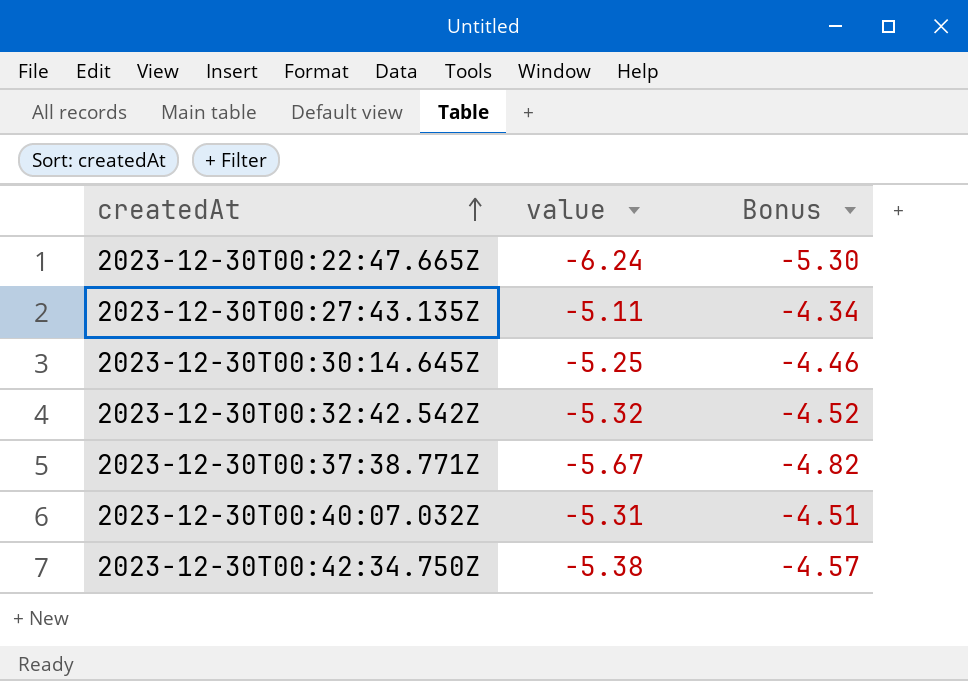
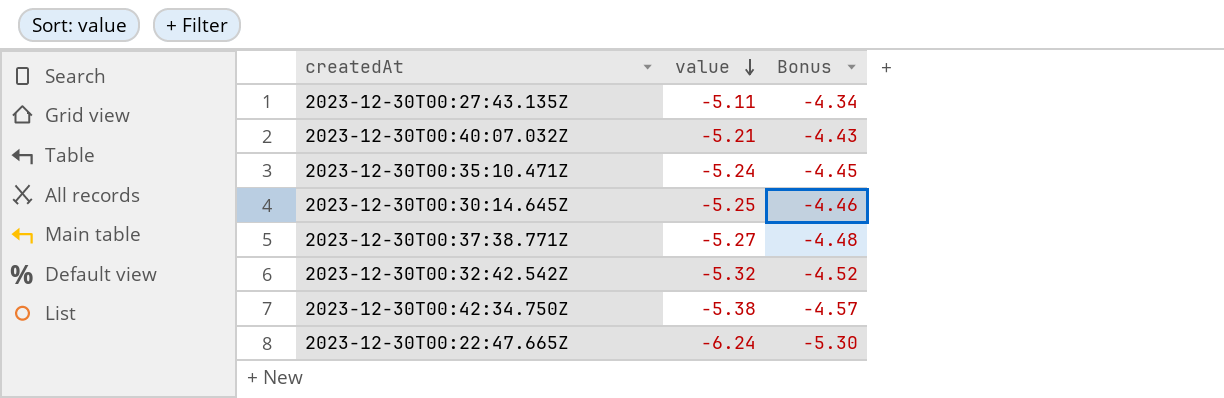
row order: createdAt ascending -> value descending
2023-12-30T00:40:07.032Z | value: -5.31 -> -5.21
2023-12-30T00:40:07.032Z | Bonus: -4.51 -> -4.43
row 2023-12-30T00:35:10.471Z: none -> -5.24 | -4.45
2023-12-30T00:37:38.771Z | value: -5.67 -> -5.27
2023-12-30T00:37:38.771Z | Bonus: -4.82 -> -4.48

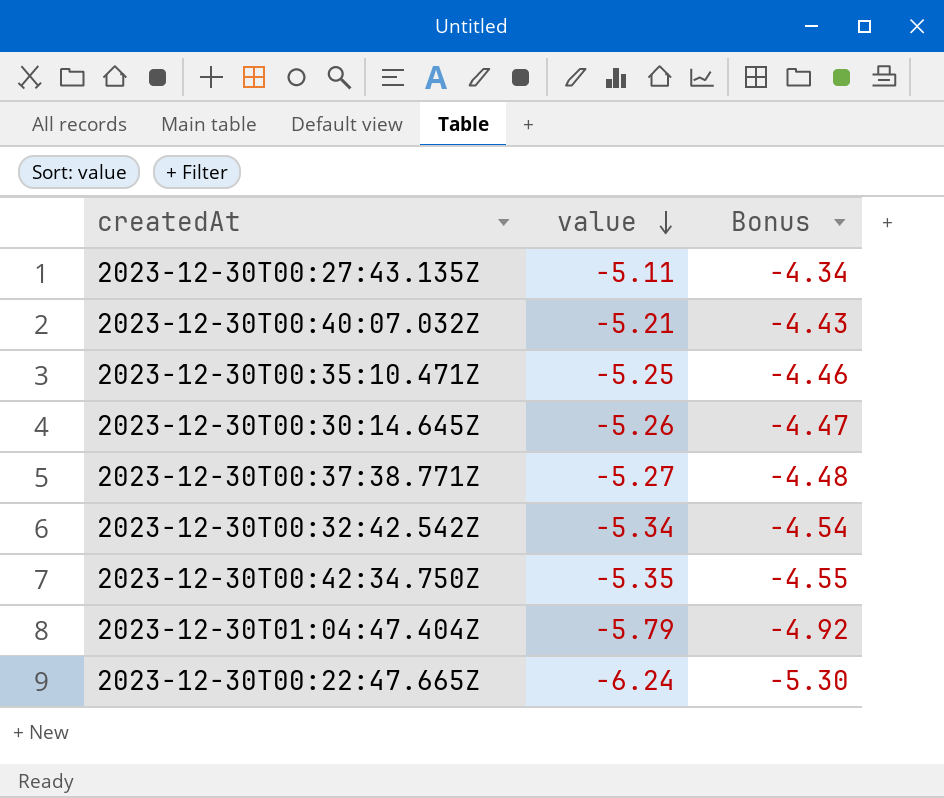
2023-12-30T00:35:10.471Z | value: -5.24 -> -5.25
2023-12-30T00:35:10.471Z | Bonus: -4.45 -> -4.46
2023-12-30T00:30:14.645Z | value: -5.25 -> -5.26
2023-12-30T00:30:14.645Z | Bonus: -4.46 -> -4.47
2023-12-30T00:32:42.542Z | value: -5.32 -> -5.34
2023-12-30T00:32:42.542Z | Bonus: -4.52 -> -4.54
2023-12-30T00:42:34.750Z | value: -5.38 -> -5.35
2023-12-30T00:42:34.750Z | Bonus: -4.57 -> -4.55
row 2023-12-30T01:04:47.404Z: none -> -5.79 | -4.92

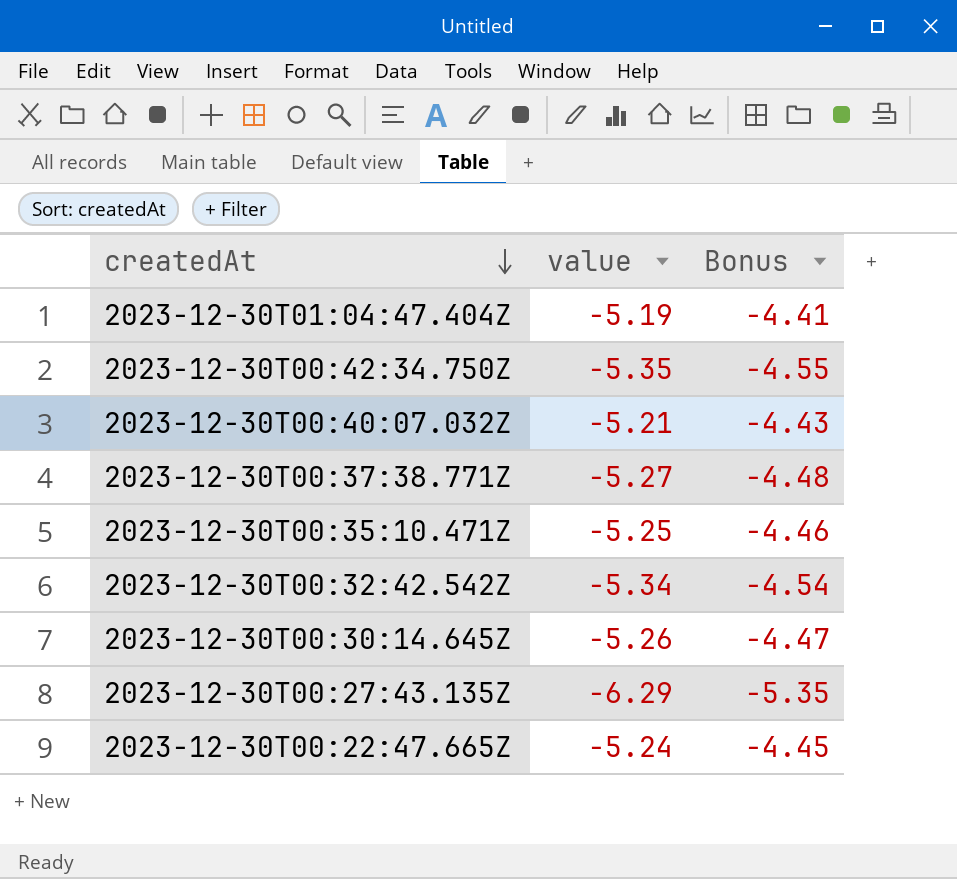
row order: value descending -> createdAt descending
2023-12-30T01:04:47.404Z | value: -5.79 -> -5.19
2023-12-30T01:04:47.404Z | Bonus: -4.92 -> -4.41
2023-12-30T00:27:43.135Z | value: -5.11 -> -6.29
2023-12-30T00:27:43.135Z | Bonus: -4.34 -> -5.35
2023-12-30T00:22:47.665Z | value: -6.24 -> -5.24
2023-12-30T00:22:47.665Z | Bonus: -5.30 -> -4.45

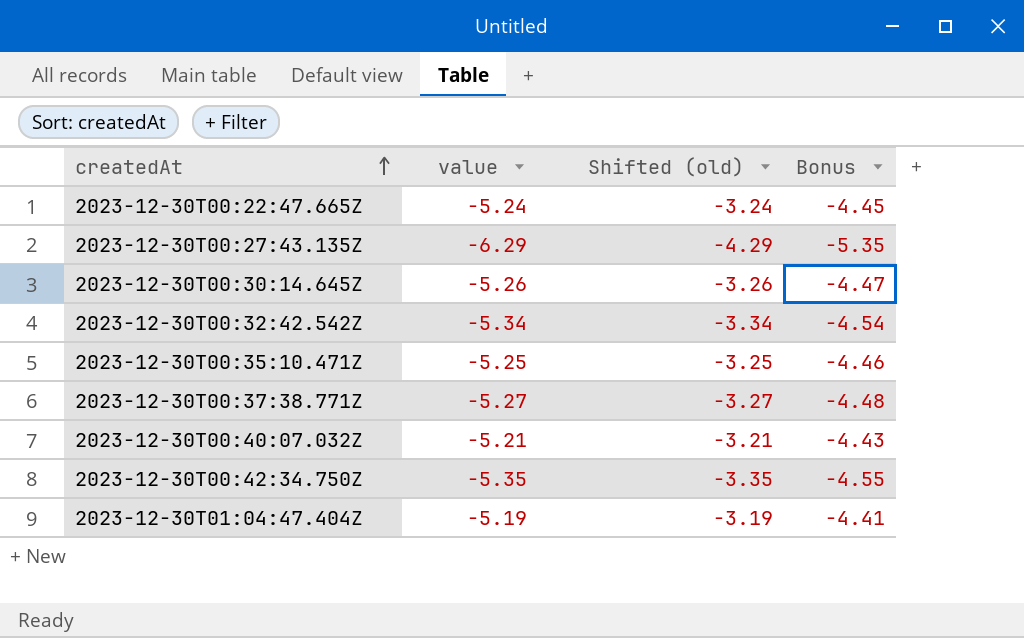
row order: createdAt descending -> createdAt ascending
column Shifted (old) | formula: none -> [value] + 2

